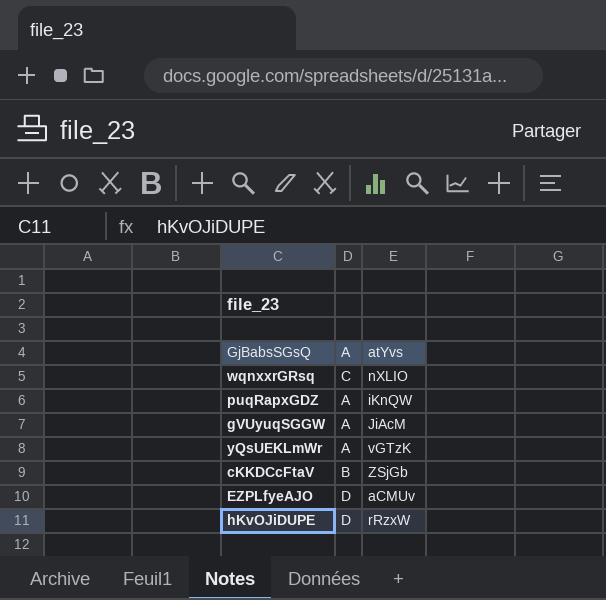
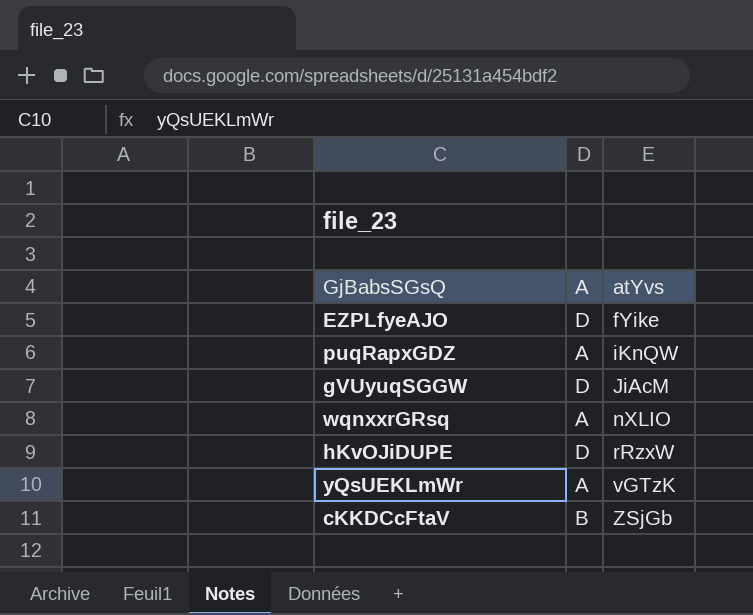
row order: none -> atYvs ascending
EZPLfyeAJO | atYvs: aCMUv -> fYike
gVUyuqSGGW | A: A -> D
wqnxxrGRsq | A: C -> A

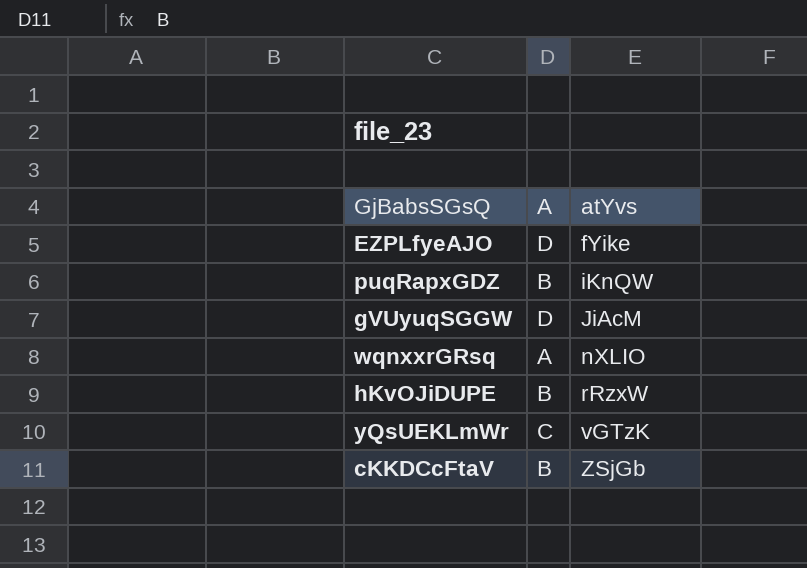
puqRapxGDZ | A: A -> B
hKvOJiDUPE | A: D -> B
yQsUEKLmWr | A: A -> C

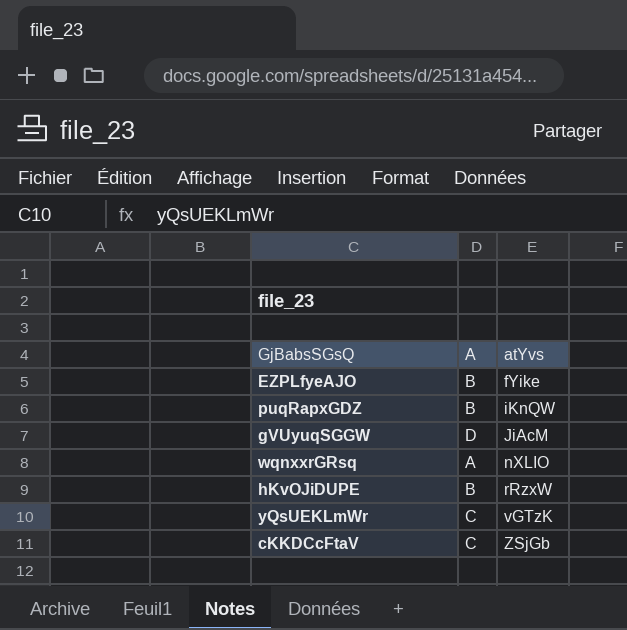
EZPLfyeAJO | A: D -> B
cKKDCcFtaV | A: B -> C

